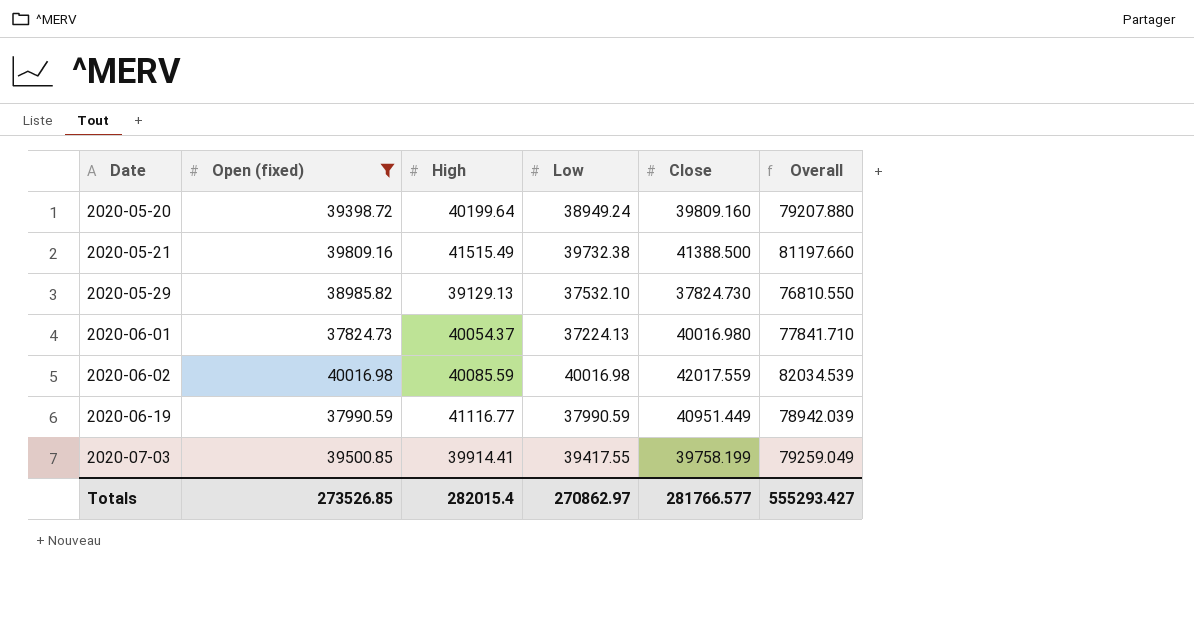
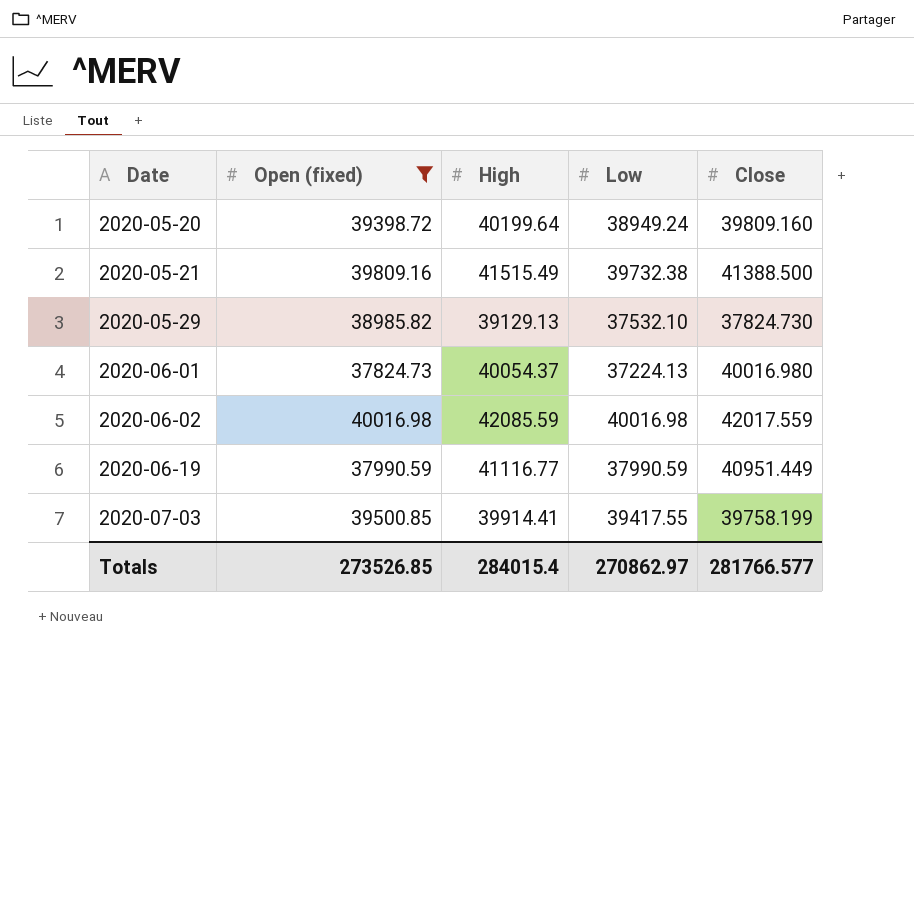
column Overall | formula: [Open (fixed)] + [Close] -> none
2020-06-02 | High: 40085.59 -> 42085.59
Totals | High: 282015.4 -> 284015.4

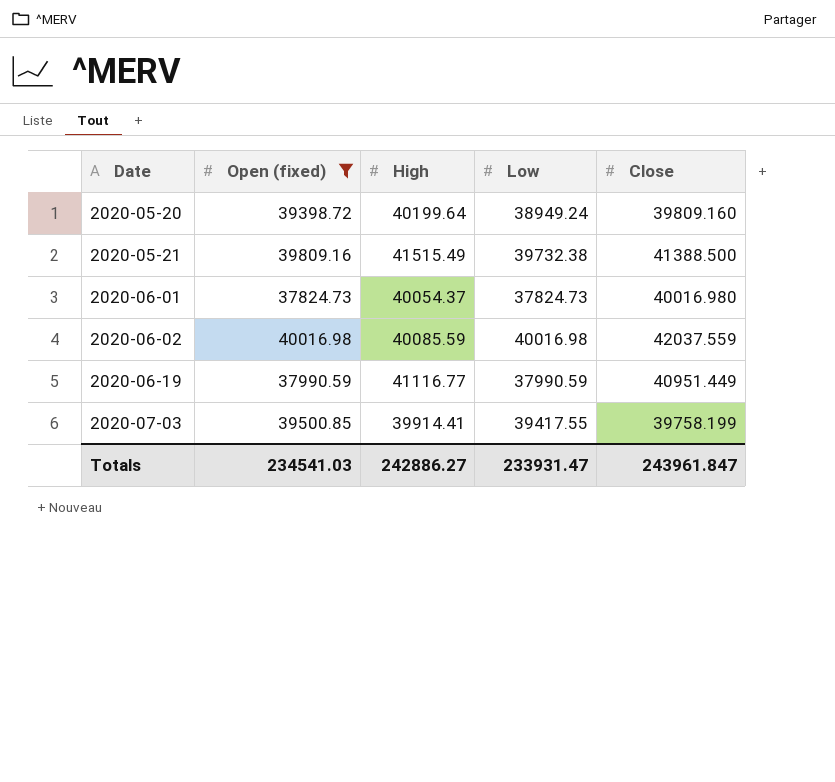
row 2020-05-29: 38985.82 | 39129.13 | 37532.10 | 37824.730 -> none
2020-06-01 | Low: 37224.13 -> 37824.73
2020-06-02 | High: 42085.59 -> 40085.59
2020-06-02 | Close: 42017.559 -> 42037.559
Totals | Open (fixed): 273526.85 -> 234541.03
Totals | High: 284015.4 -> 242886.27
Totals | Low: 270862.97 -> 233931.47
Totals | Close: 281766.577 -> 243961.847

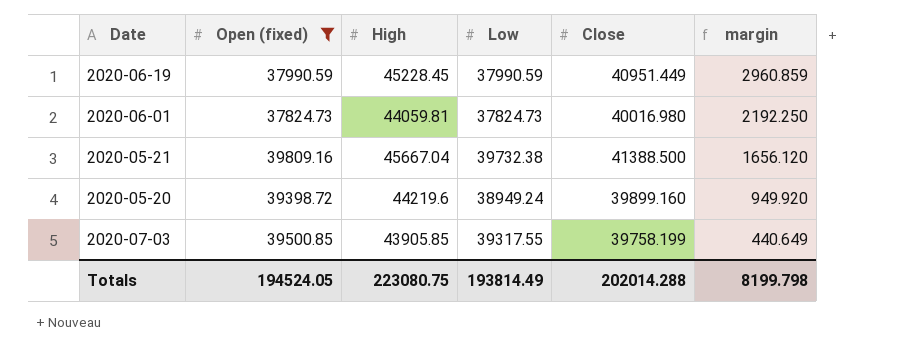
row order: Date ascending -> margin descending
column margin | formula: none -> [Close] - [Low]
row 2020-06-02: 40016.98 | 40085.59 | 40016.98 | 42037.559 -> none
2020-06-19 | High: 41116.77 -> 45228.45
2020-06-01 | High: 40054.37 -> 44059.81
2020-05-21 | High: 41515.49 -> 45667.04
2020-05-20 | High: 40199.64 -> 44219.6
2020-05-20 | Close: 39809.160 -> 39899.160
2020-07-03 | High: 39914.41 -> 43905.85
2020-07-03 | Low: 39417.55 -> 39317.55
Totals | Open (fixed): 234541.03 -> 194524.05
Totals | High: 242886.27 -> 223080.75
Totals | Low: 233931.47 -> 193814.49
Totals | Close: 243961.847 -> 202014.288

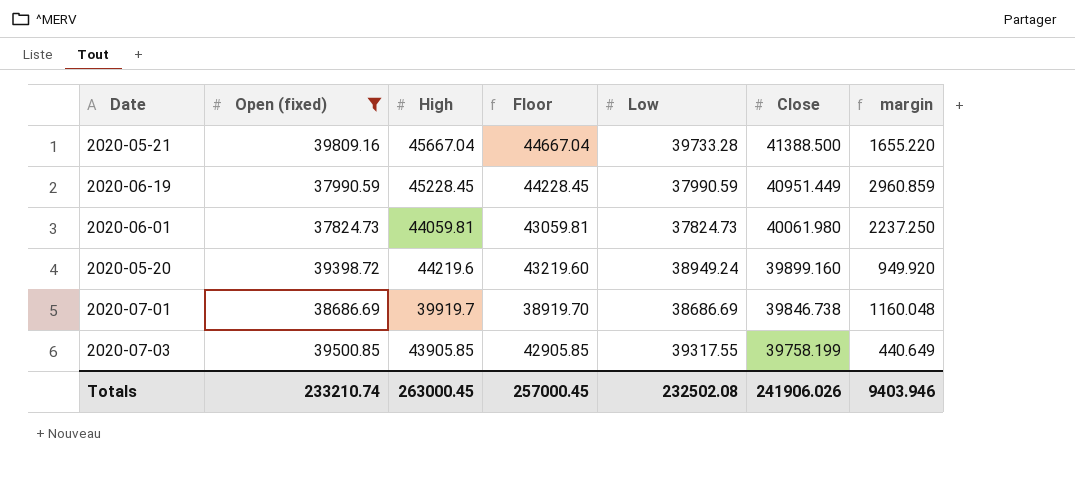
row order: margin descending -> Close descending
column Floor | formula: none -> [High] - 1000
2020-05-21 | Low: 39732.38 -> 39733.28
2020-05-21 | margin: 1656.120 -> 1655.220
2020-06-01 | Close: 40016.980 -> 40061.980
2020-06-01 | margin: 2192.250 -> 2237.250
row 2020-07-01: none -> 38686.69 | 39919.7 | 38919.70 | 38686.69 | 39846.738 | 1160.048
Totals | Open (fixed): 194524.05 -> 233210.74
Totals | High: 223080.75 -> 263000.45
Totals | Low: 193814.49 -> 232502.08
Totals | Close: 202014.288 -> 241906.026
Totals | margin: 8199.798 -> 9403.946

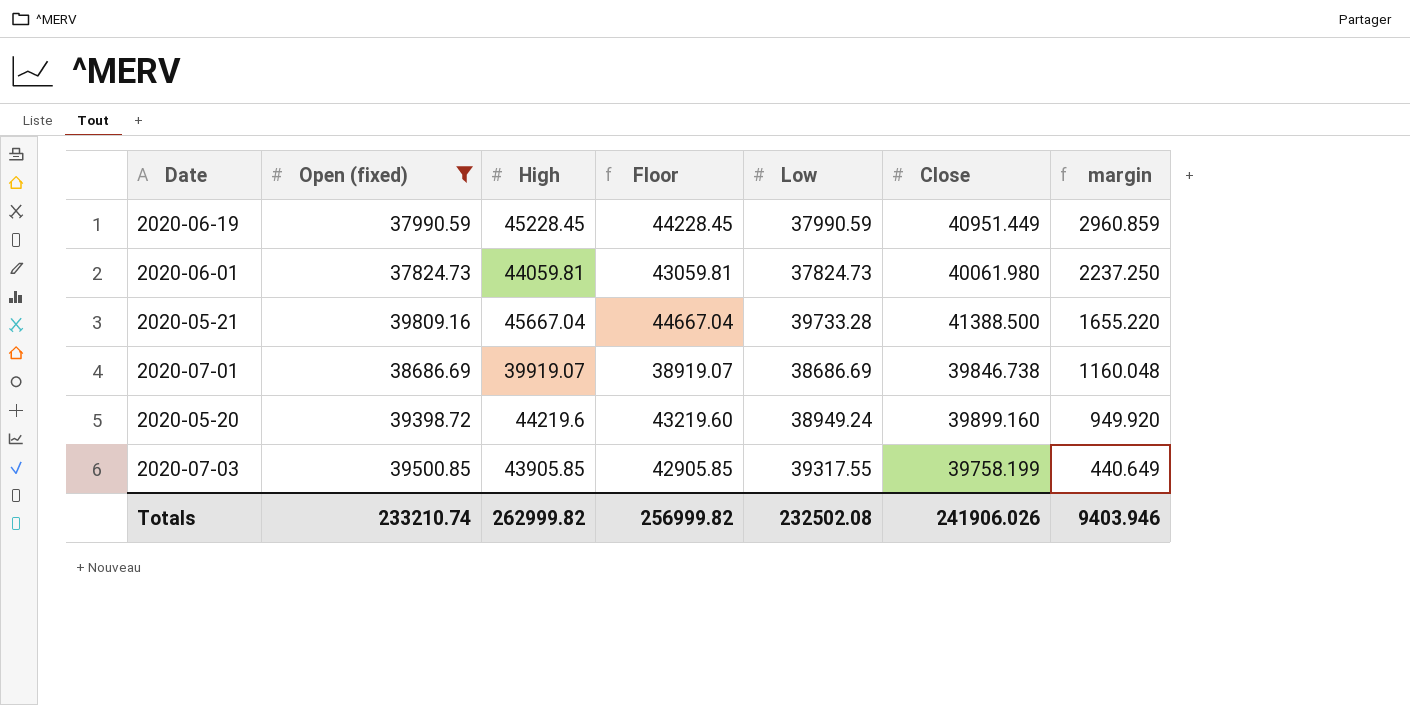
row order: Close descending -> margin descending
2020-07-01 | High: 39919.7 -> 39919.07
2020-07-01 | Floor: 38919.70 -> 38919.07
Totals | High: 263000.45 -> 262999.82
Totals | Floor: 257000.45 -> 256999.82

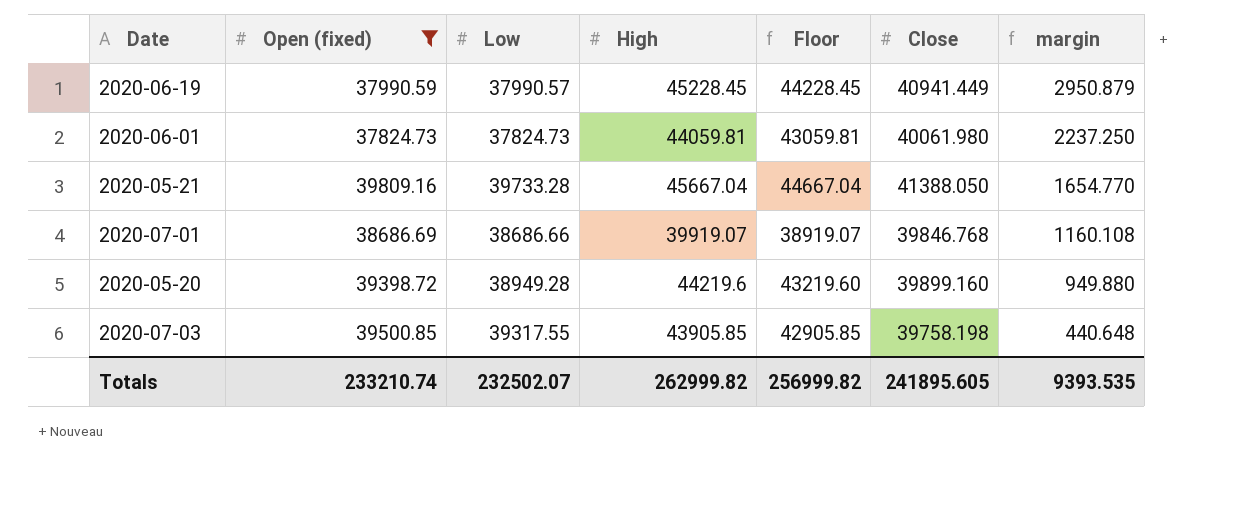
column Low | position: 5 -> 3
2020-06-19 | Low: 37990.59 -> 37990.57
2020-06-19 | Close: 40951.449 -> 40941.449
2020-06-19 | margin: 2960.859 -> 2950.879
2020-05-21 | Close: 41388.500 -> 41388.050
2020-05-21 | margin: 1655.220 -> 1654.770
2020-07-01 | Low: 38686.69 -> 38686.66
2020-07-01 | Close: 39846.738 -> 39846.768
2020-07-01 | margin: 1160.048 -> 1160.108
2020-05-20 | Low: 38949.24 -> 38949.28
2020-05-20 | margin: 949.920 -> 949.880
2020-07-03 | Close: 39758.199 -> 39758.198
2020-07-03 | margin: 440.649 -> 440.648
Totals | Low: 232502.08 -> 232502.07
Totals | Close: 241906.026 -> 241895.605
Totals | margin: 9403.946 -> 9393.535

